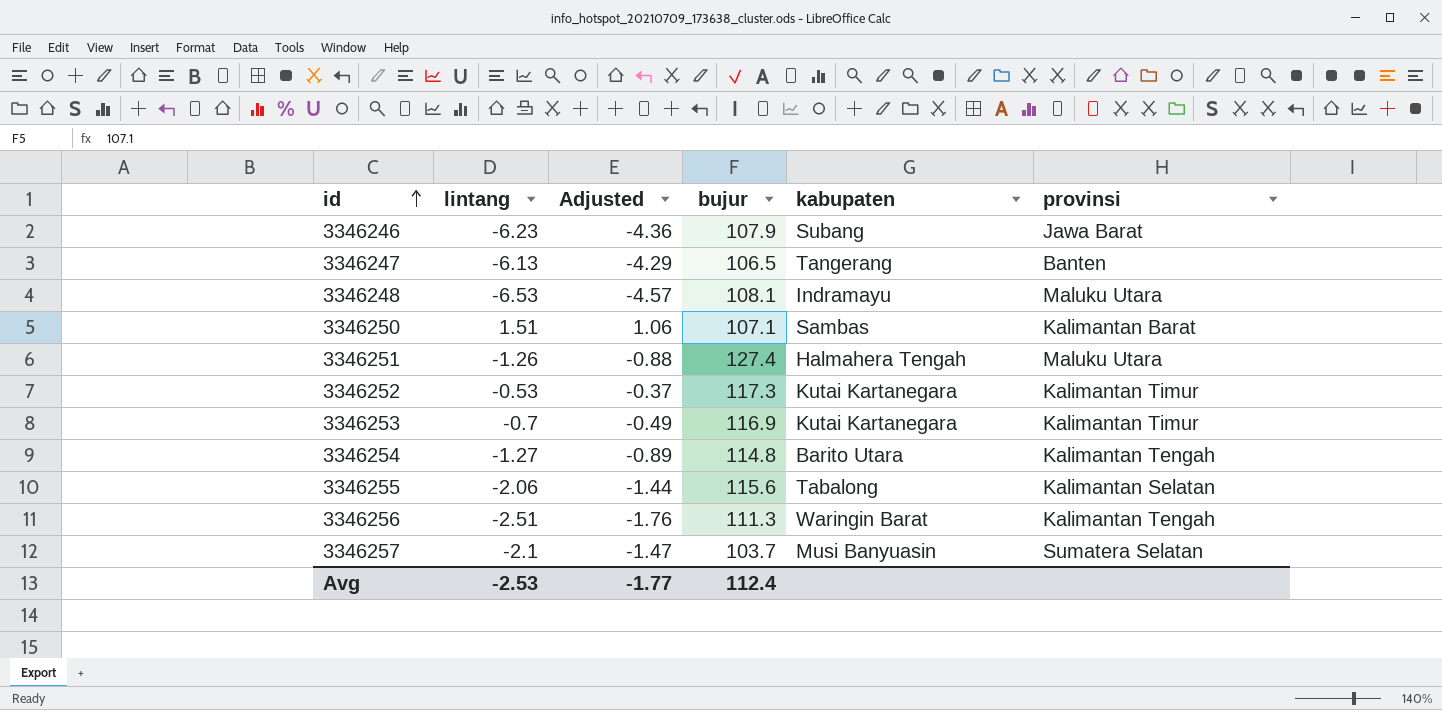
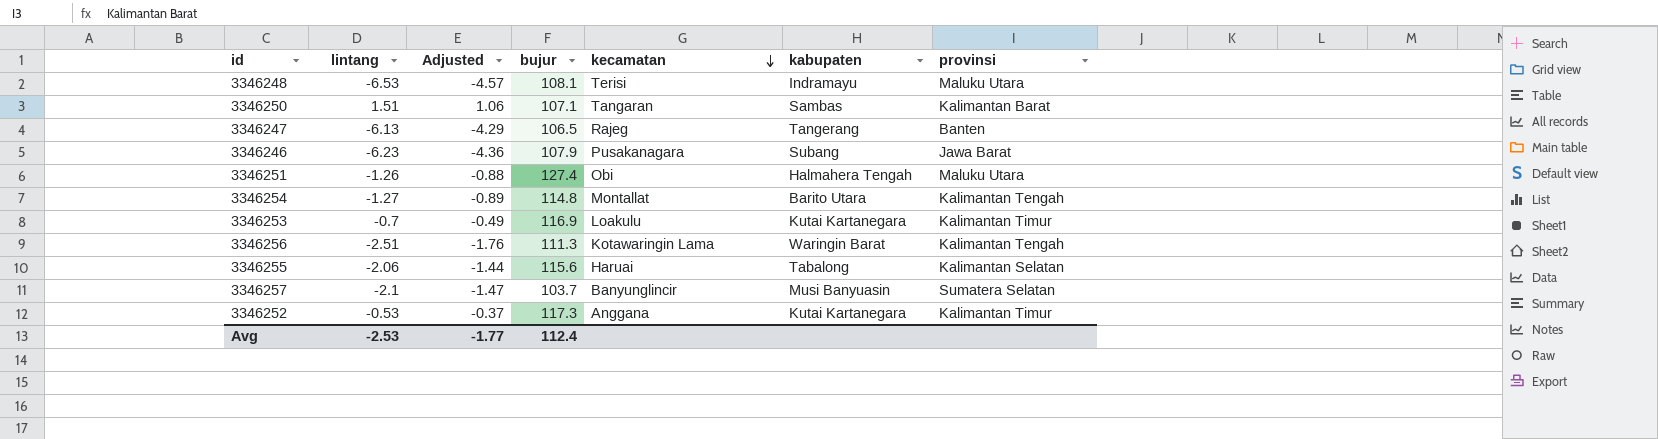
row order: id ascending -> kecamatan descending
column kecamatan | position: none -> 5

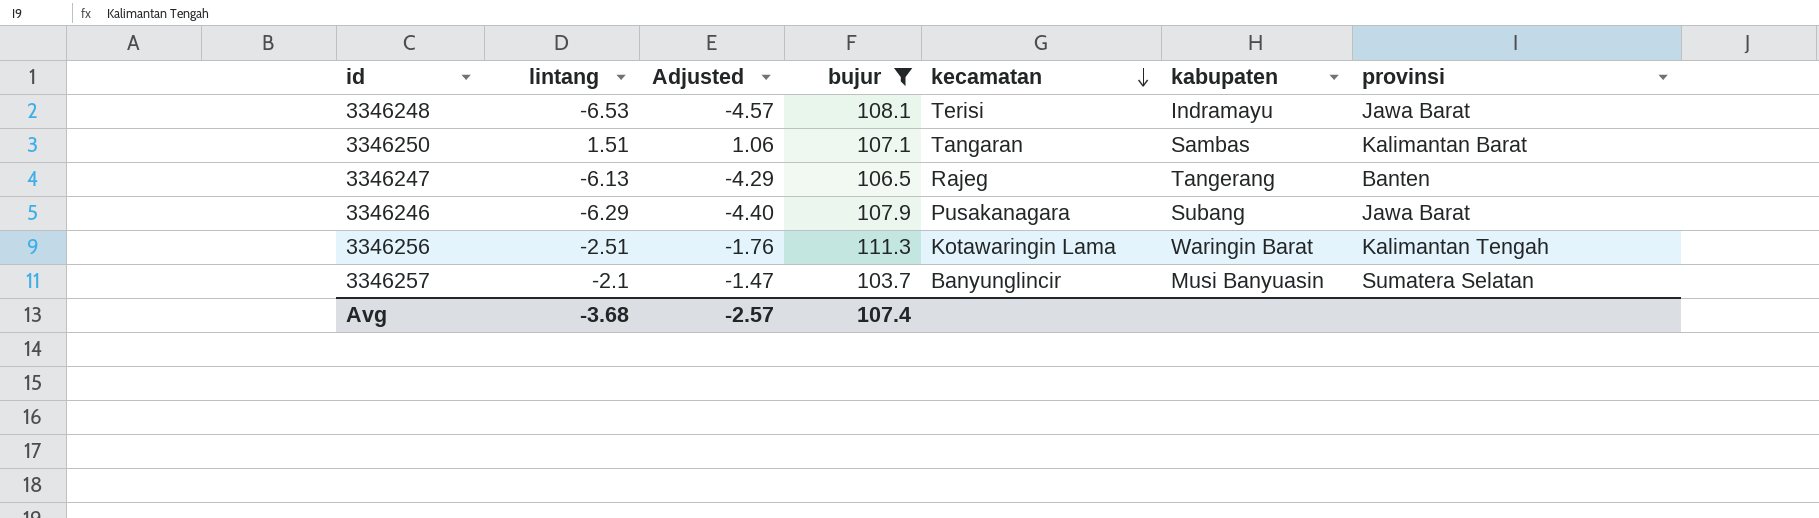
filter: none -> bujur <= 111.3
3346248 | provinsi: Maluku Utara -> Jawa Barat
3346246 | lintang: -6.23 -> -6.29
3346246 | Adjusted: -4.36 -> -4.40
Avg | lintang: -2.53 -> -3.68
Avg | Adjusted: -1.77 -> -2.57
Avg | bujur: 112.4 -> 107.4

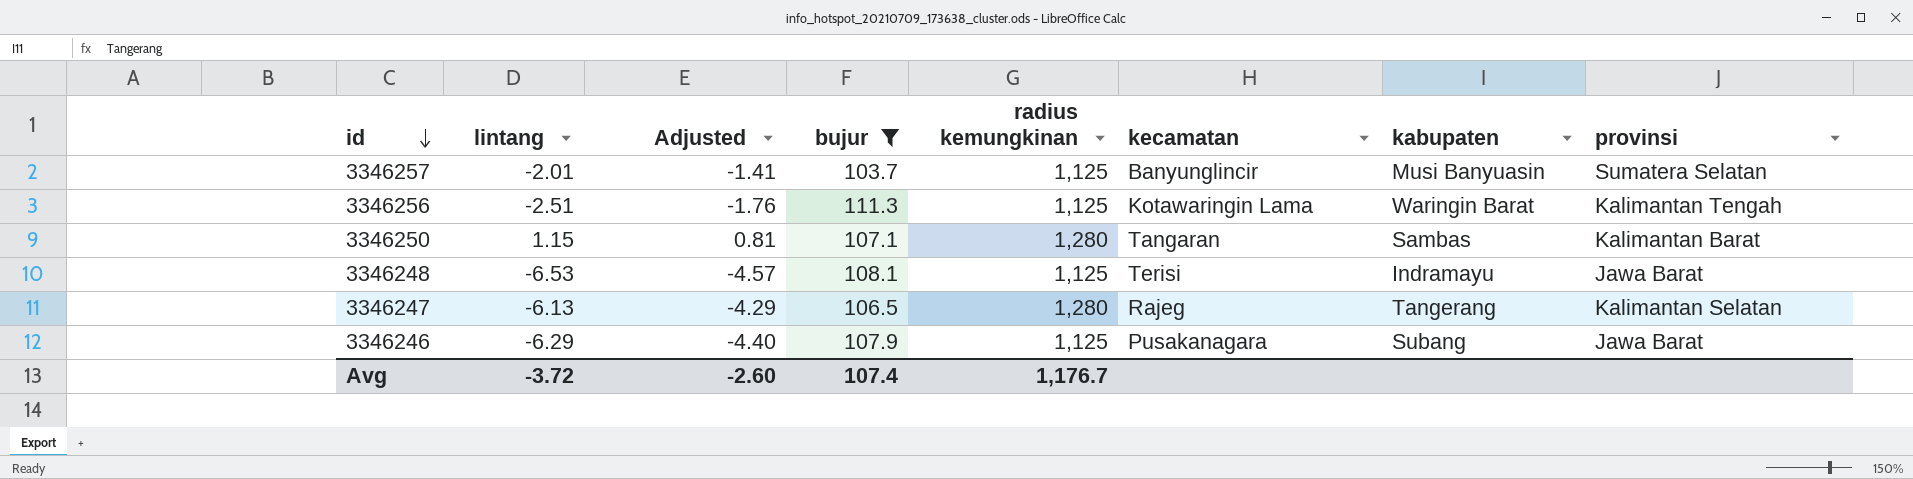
row order: kecamatan descending -> id descending
column radius kemungkinan | position: none -> 5
3346257 | lintang: -2.1 -> -2.01
3346257 | Adjusted: -1.47 -> -1.41
3346250 | lintang: 1.51 -> 1.15
3346250 | Adjusted: 1.06 -> 0.81
3346247 | provinsi: Banten -> Kalimantan Selatan
Avg | lintang: -3.68 -> -3.72
Avg | Adjusted: -2.57 -> -2.60

